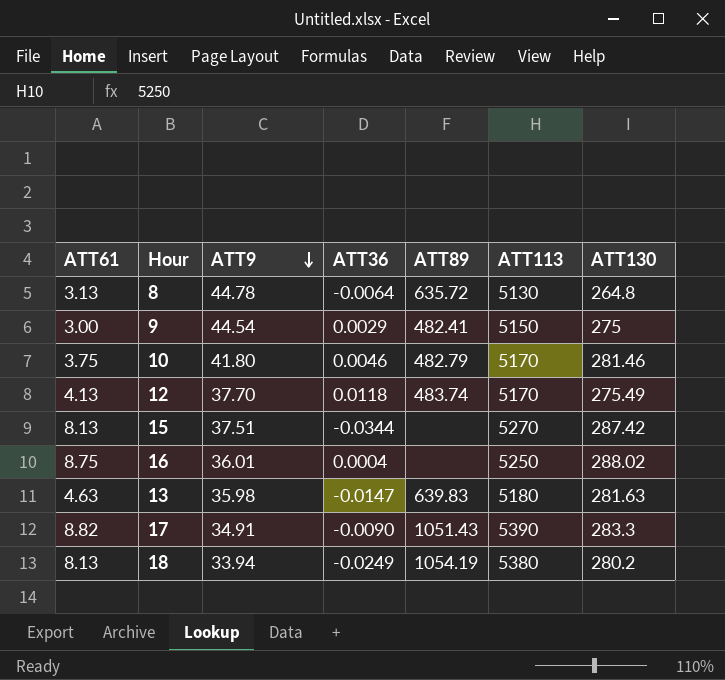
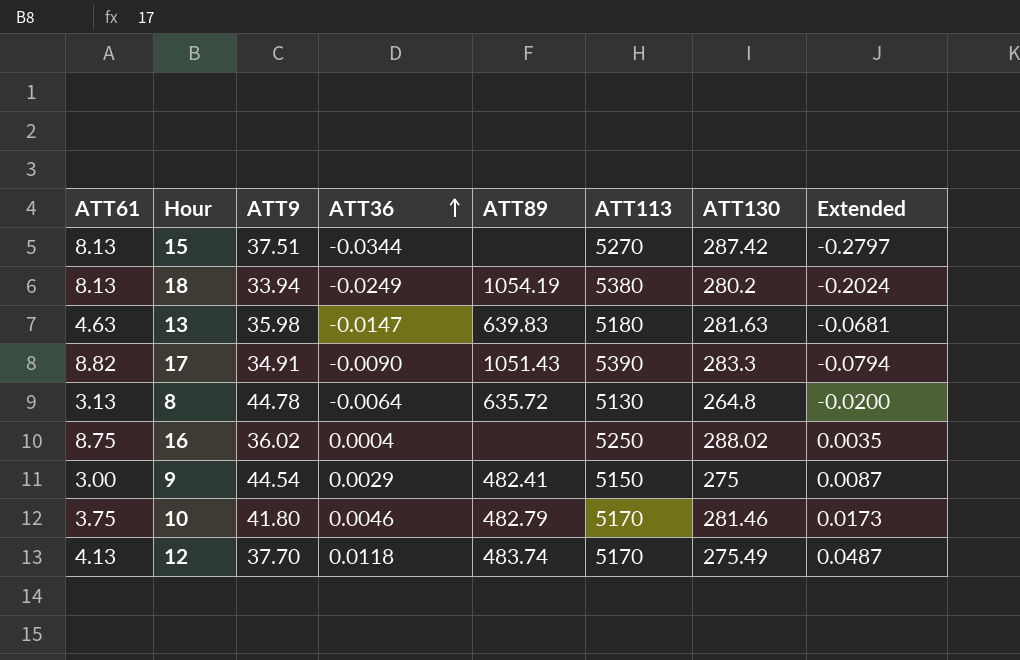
row order: ATT9 descending -> ATT36 ascending
column Extended | formula: none -> [ATT61] * [ATT36]
16 | ATT9: 36.01 -> 36.02

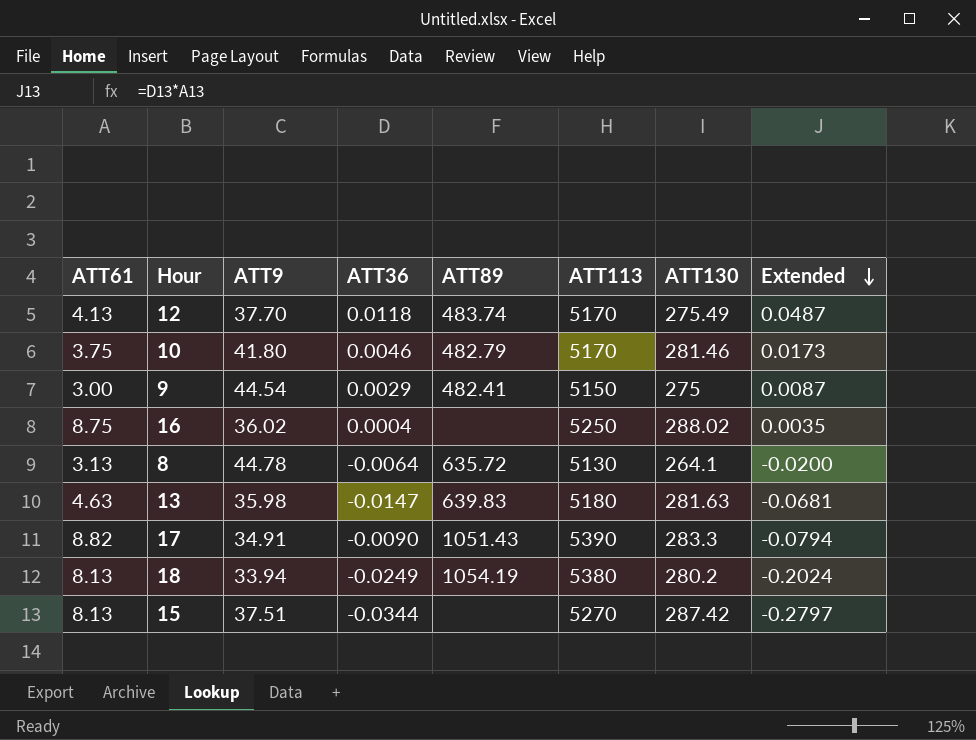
row order: ATT36 ascending -> Extended descending
8 | ATT130: 264.8 -> 264.1

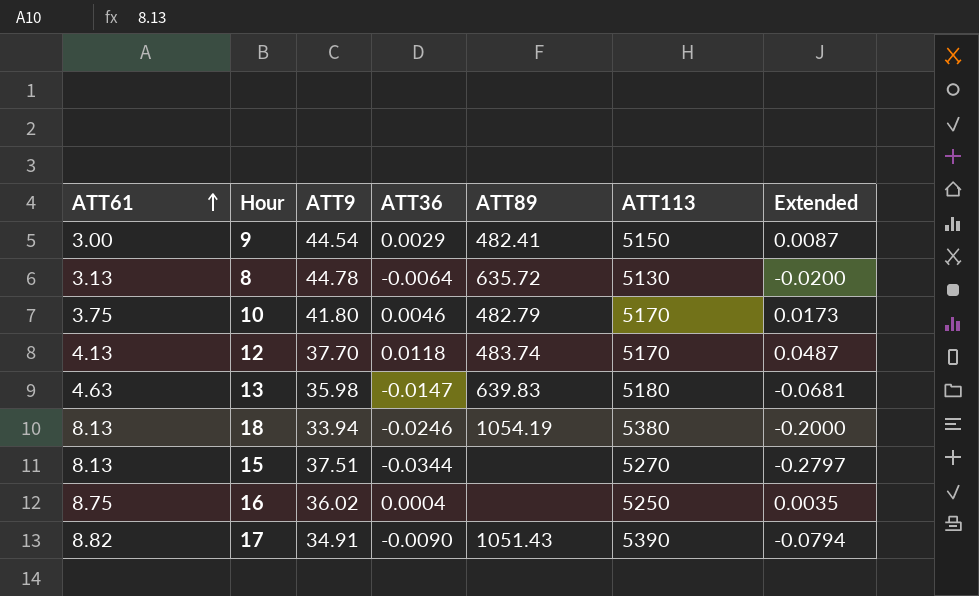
row order: Extended descending -> ATT61 ascending
column ATT130 | position: 7 -> none
18 | ATT36: -0.0249 -> -0.0246
18 | Extended: -0.2024 -> -0.2000

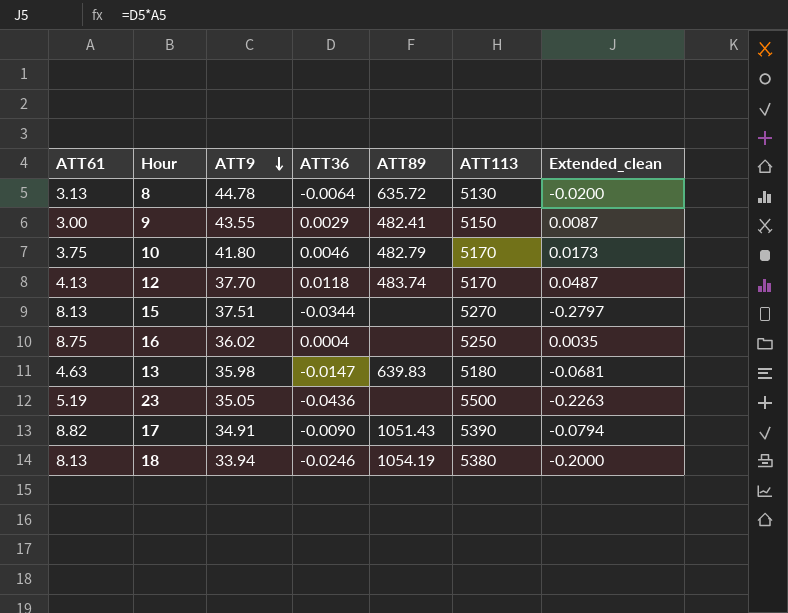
row order: ATT61 ascending -> ATT9 descending
column name: Extended -> Extended_clean
9 | ATT9: 44.54 -> 43.55
row 23: none -> 5.19 | 35.05 | -0.0436 | none | 5500 | -0.2263

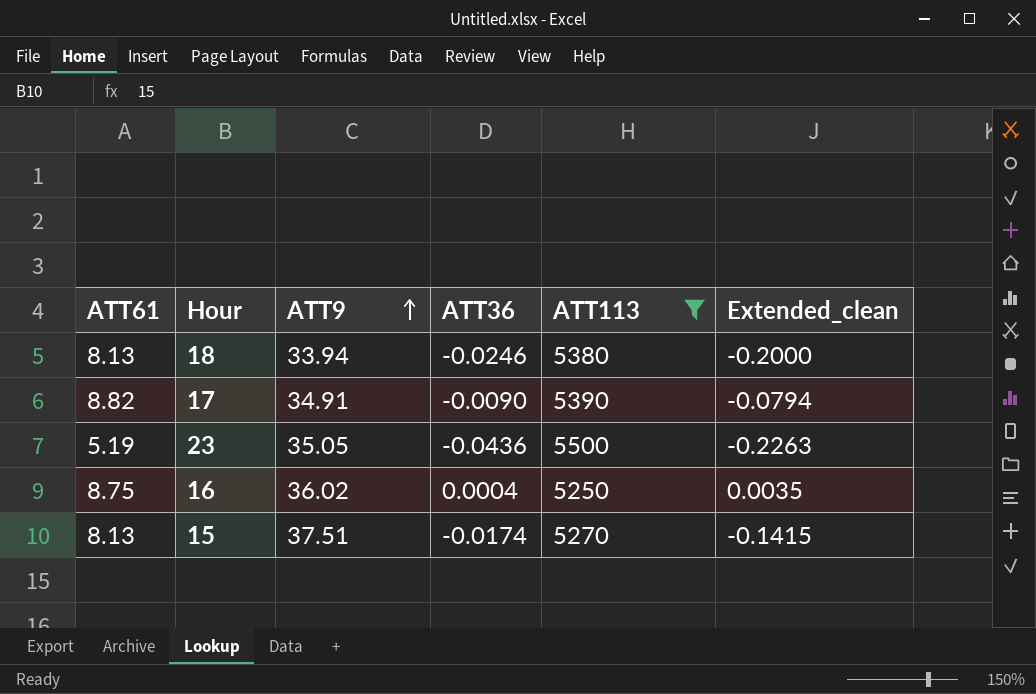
filter: none -> ATT113 >= 5250
row order: ATT9 descending -> ATT9 ascending
column ATT89 | position: 5 -> none
15 | ATT36: -0.0344 -> -0.0174
15 | Extended_clean: -0.2797 -> -0.1415

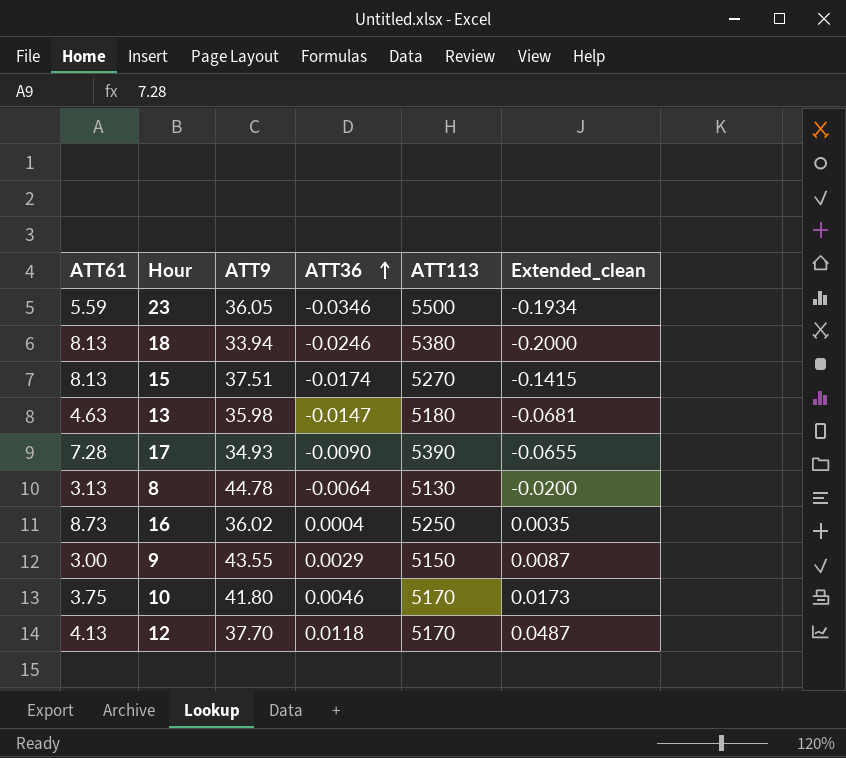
filter: ATT113 >= 5250 -> none
row order: ATT9 ascending -> ATT36 ascending
23 | ATT61: 5.19 -> 5.59
23 | ATT9: 35.05 -> 36.05
23 | ATT36: -0.0436 -> -0.0346
23 | Extended_clean: -0.2263 -> -0.1934
17 | ATT61: 8.82 -> 7.28
17 | ATT9: 34.91 -> 34.93
17 | Extended_clean: -0.0794 -> -0.0655
16 | ATT61: 8.75 -> 8.73

